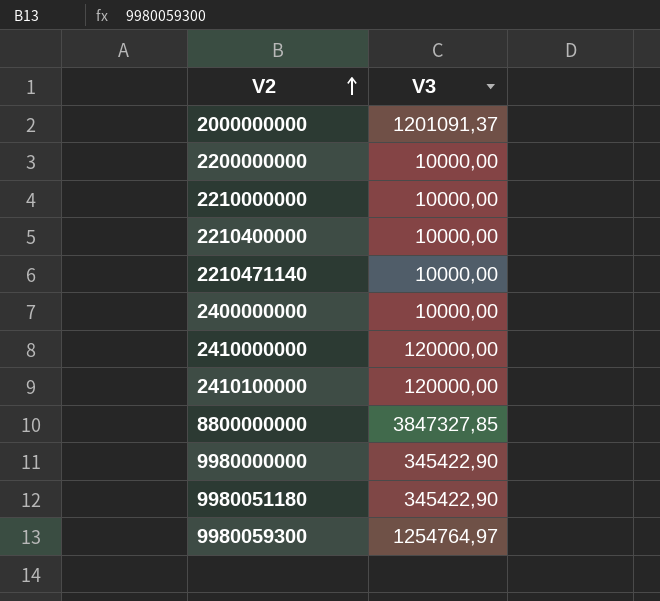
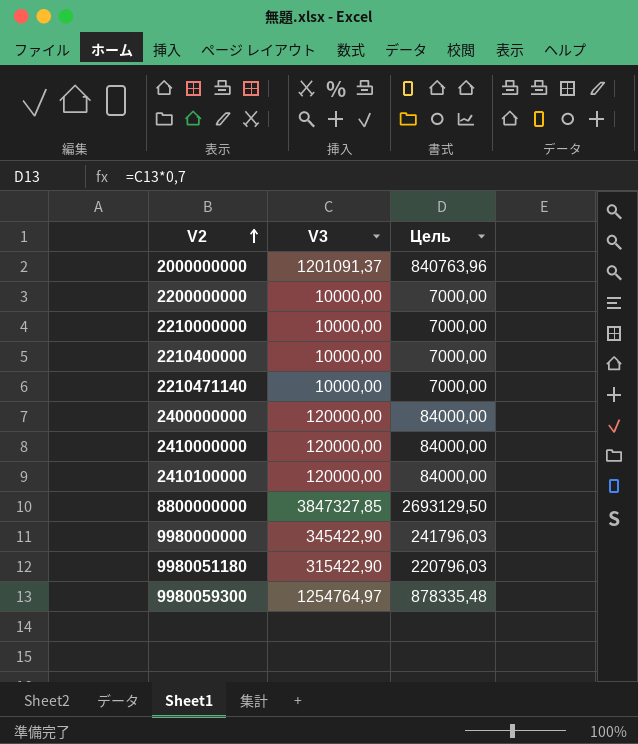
column Цель | formula: none -> [V3] * 0,7
2400000000 | V3: 10000,00 -> 120000,00
9980051180 | V3: 345422,90 -> 315422,90

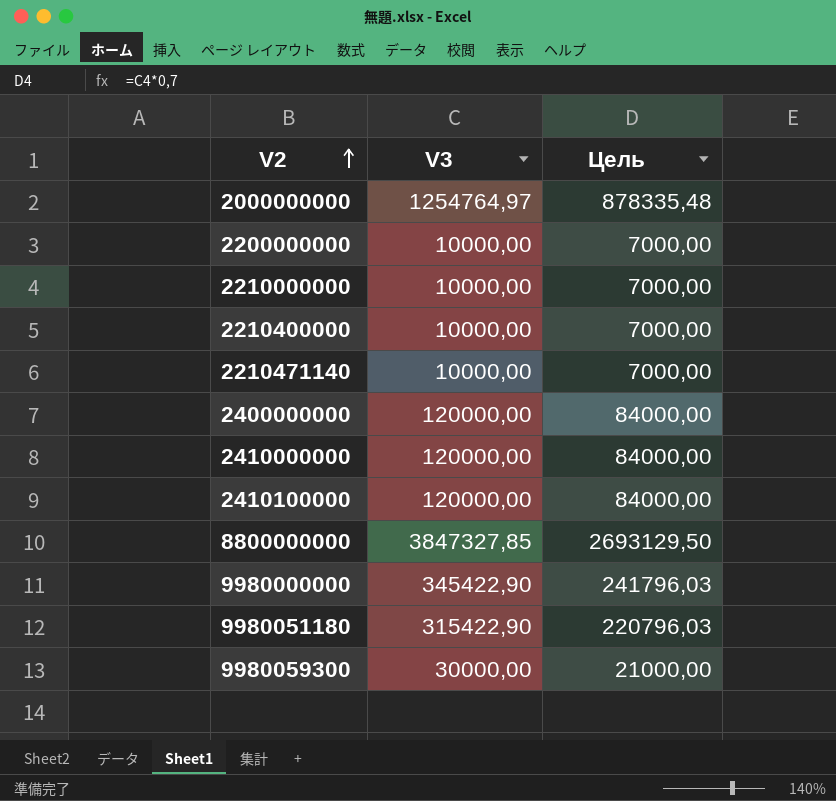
2000000000 | V3: 1201091,37 -> 1254764,97
2000000000 | Цель: 840763,96 -> 878335,48
9980059300 | V3: 1254764,97 -> 30000,00
9980059300 | Цель: 878335,48 -> 21000,00

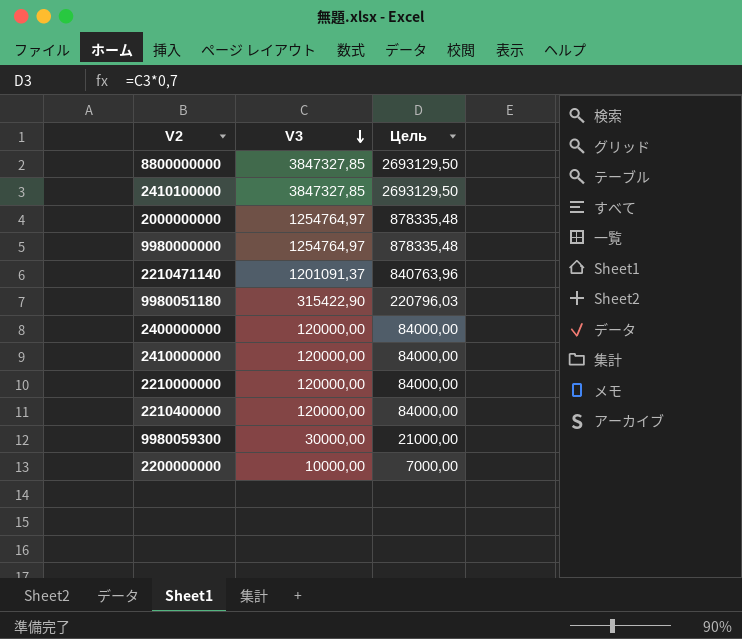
row order: V2 ascending -> V3 descending
2410100000 | V3: 120000,00 -> 3847327,85
2410100000 | Цель: 84000,00 -> 2693129,50
9980000000 | V3: 345422,90 -> 1254764,97
9980000000 | Цель: 241796,03 -> 878335,48
2210471140 | V3: 10000,00 -> 1201091,37
2210471140 | Цель: 7000,00 -> 840763,96
2210000000 | V3: 10000,00 -> 120000,00
2210000000 | Цель: 7000,00 -> 84000,00
2210400000 | V3: 10000,00 -> 120000,00
2210400000 | Цель: 7000,00 -> 84000,00

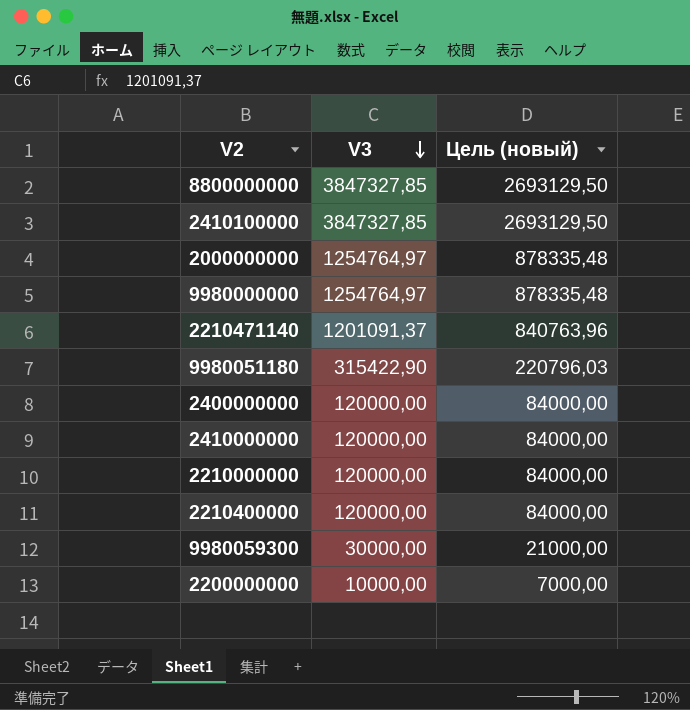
column name: Цель -> Цель (новый)

